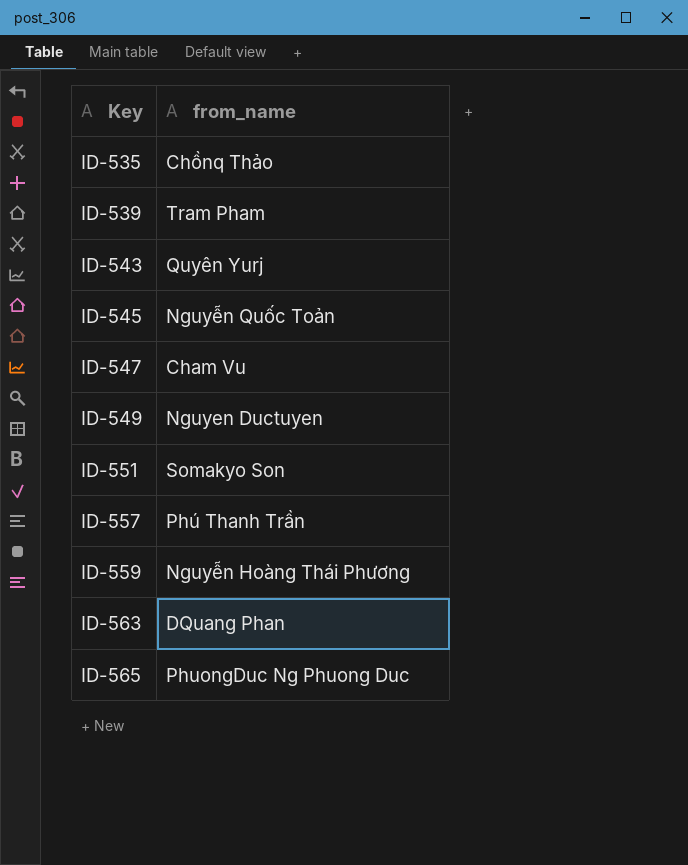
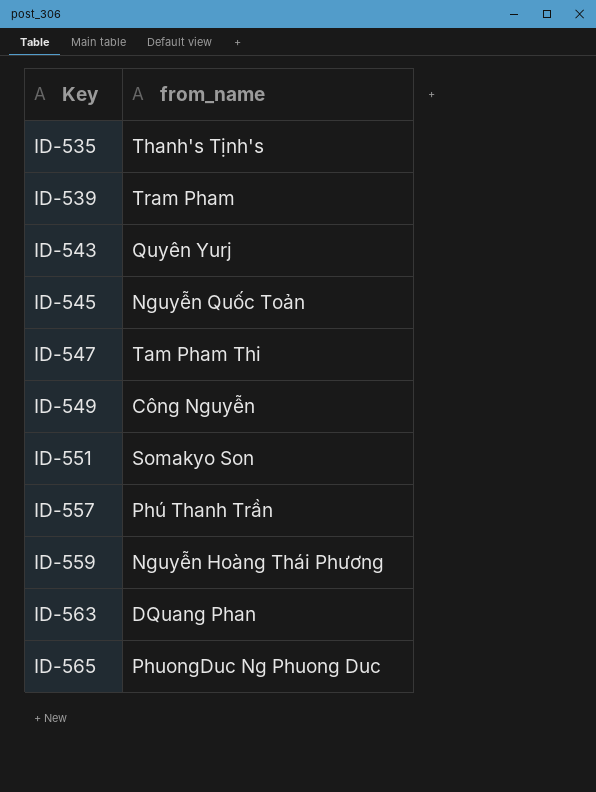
ID-535 | from_name: Chồnq Thảo -> Thanh's Tịnh's
ID-547 | from_name: Cham Vu -> Tam Pham Thi
ID-549 | from_name: Nguyen Ductuyen -> Công Nguyễn

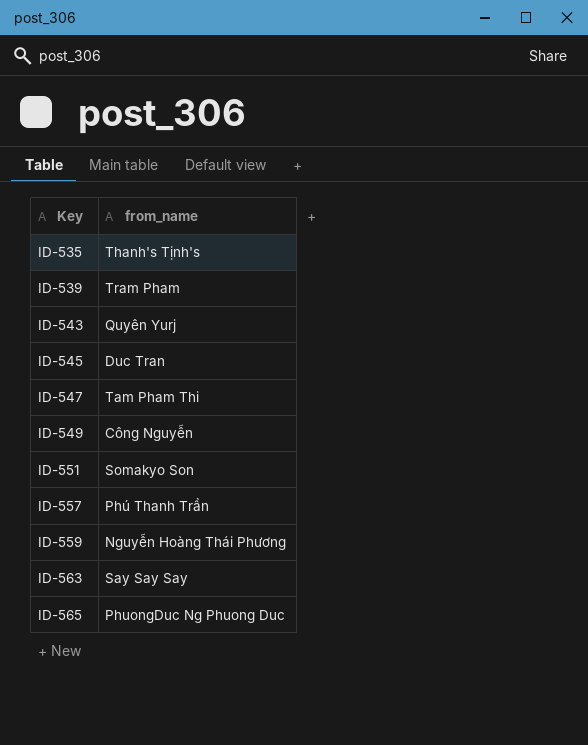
ID-545 | from_name: Nguyễn Quốc Toản -> Duc Tran
ID-563 | from_name: DQuang Phan -> Say Say Say

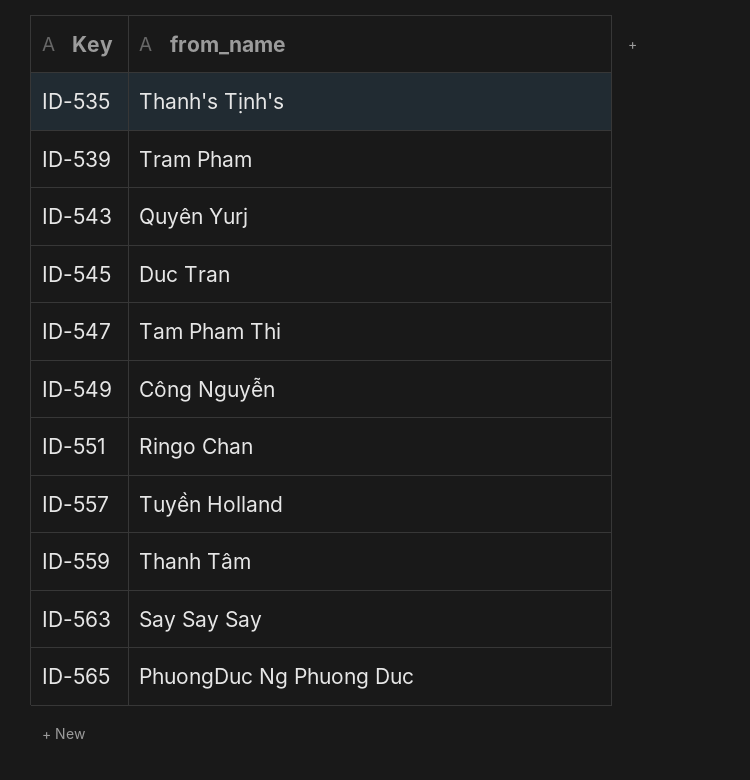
ID-551 | from_name: Somakyo Son -> Ringo Chan
ID-557 | from_name: Phú Thanh Trần -> Tuyền Holland
ID-559 | from_name: Nguyễn Hoàng Thái Phương -> Thanh Tâm

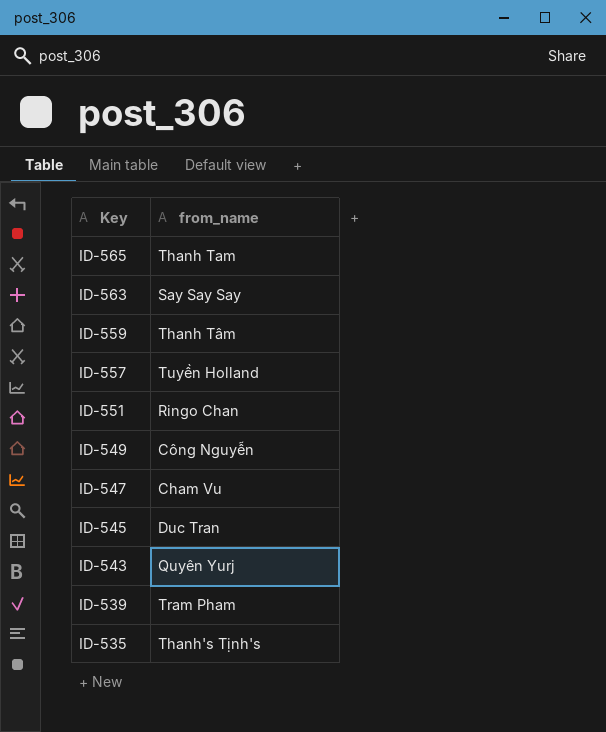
row order: Key ascending -> Key descending
ID-565 | from_name: PhuongDuc Ng Phuong Duc -> Thanh Tam
ID-547 | from_name: Tam Pham Thi -> Cham Vu

